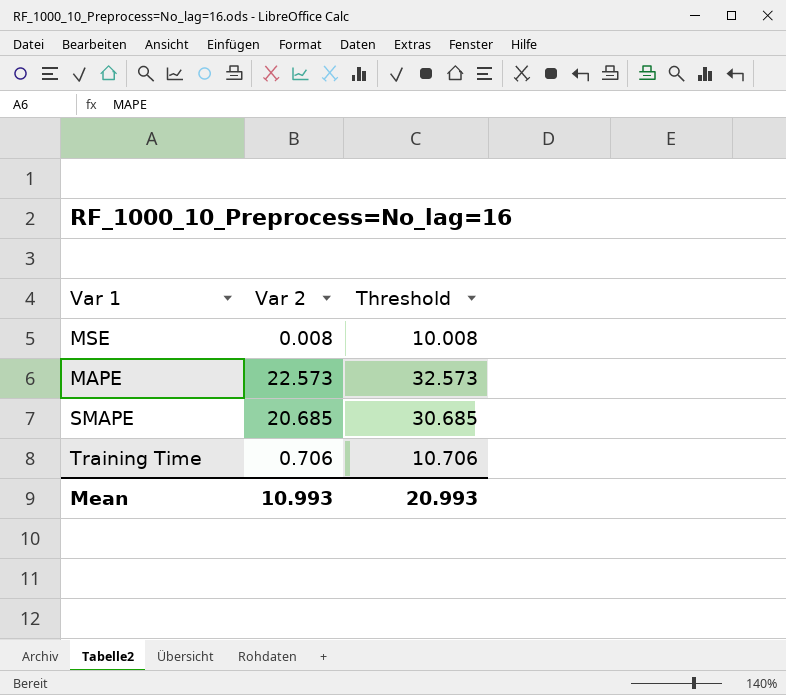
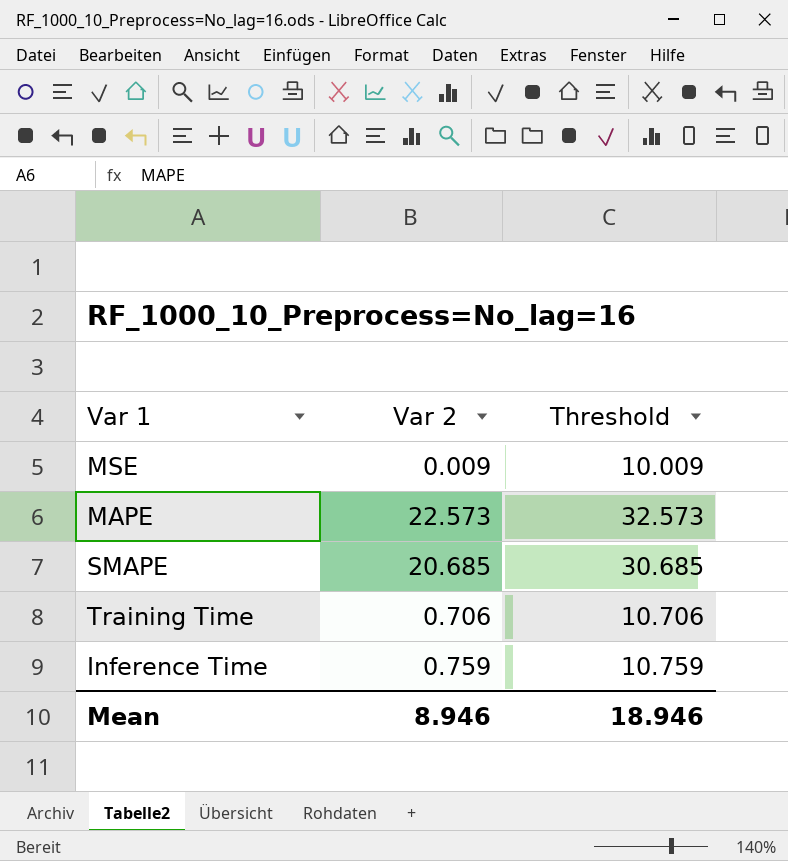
MSE | Var 2: 0.008 -> 0.009
MSE | Threshold: 10.008 -> 10.009
row Inference Time: none -> 0.759 | 10.759
Mean | Var 2: 10.993 -> 8.946
Mean | Threshold: 20.993 -> 18.946

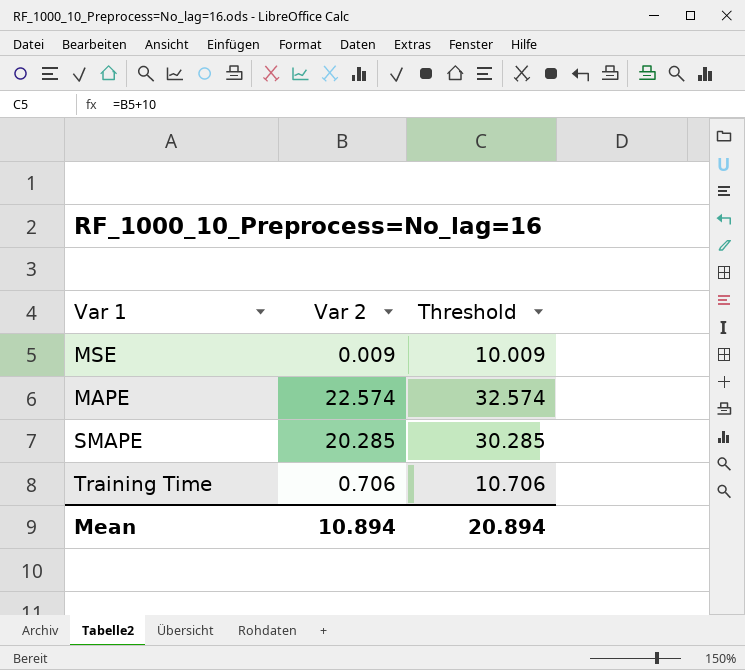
row Inference Time: 0.759 | 10.759 -> none
MAPE | Var 2: 22.573 -> 22.574
MAPE | Threshold: 32.573 -> 32.574
SMAPE | Var 2: 20.685 -> 20.285
SMAPE | Threshold: 30.685 -> 30.285
Mean | Var 2: 8.946 -> 10.894
Mean | Threshold: 18.946 -> 20.894

